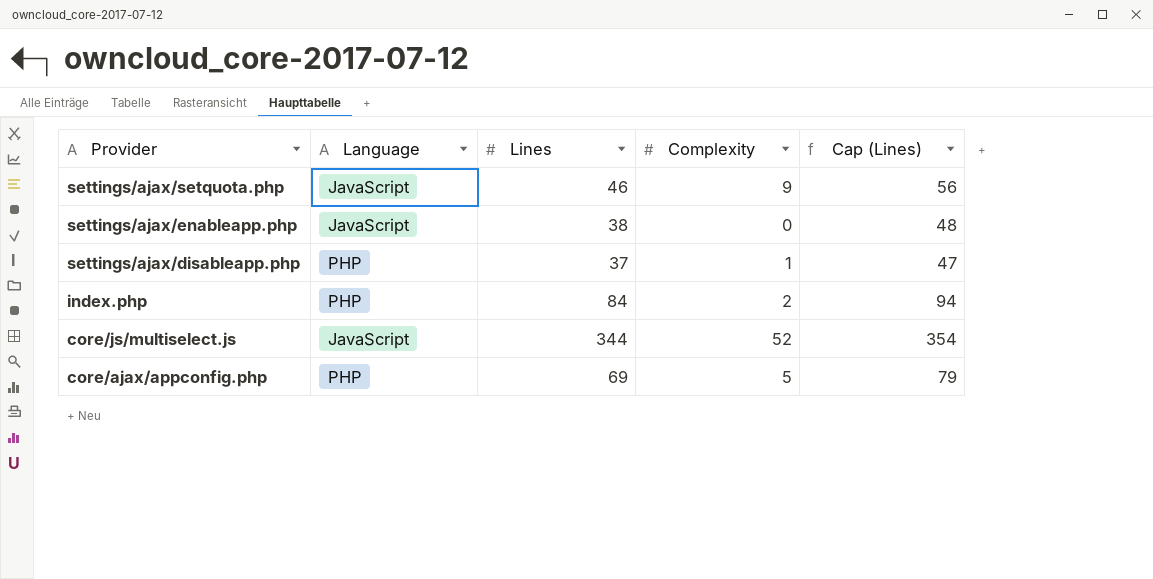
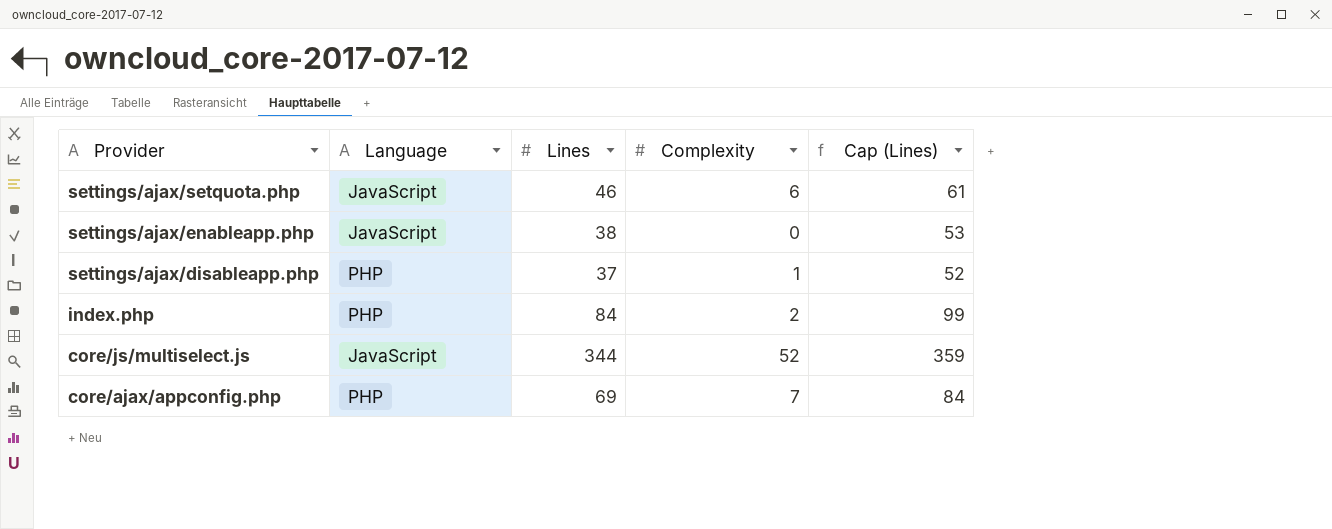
column Cap (Lines) | formula: [Lines] + 10 -> [Lines] + 15
settings/ajax/setquota.php | Complexity: 9 -> 6
core/ajax/appconfig.php | Complexity: 5 -> 7

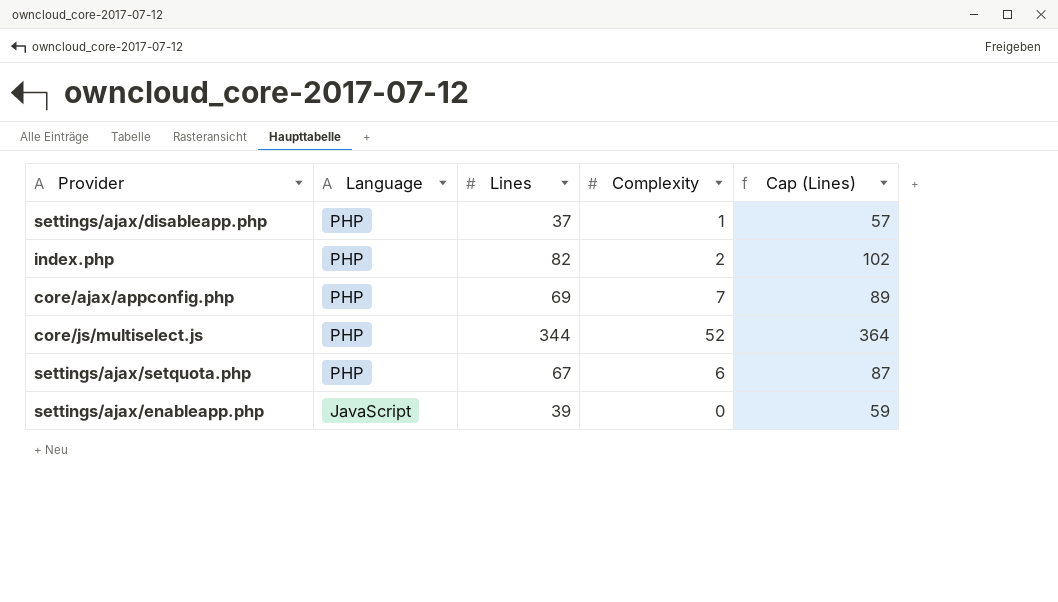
row order: Provider descending -> Language descending
column Cap (Lines) | formula: [Lines] + 15 -> [Lines] + 20
index.php | Lines: 84 -> 82
core/js/multiselect.js | Language: JavaScript -> PHP
settings/ajax/setquota.php | Language: JavaScript -> PHP
settings/ajax/setquota.php | Lines: 46 -> 67
settings/ajax/enableapp.php | Lines: 38 -> 39

